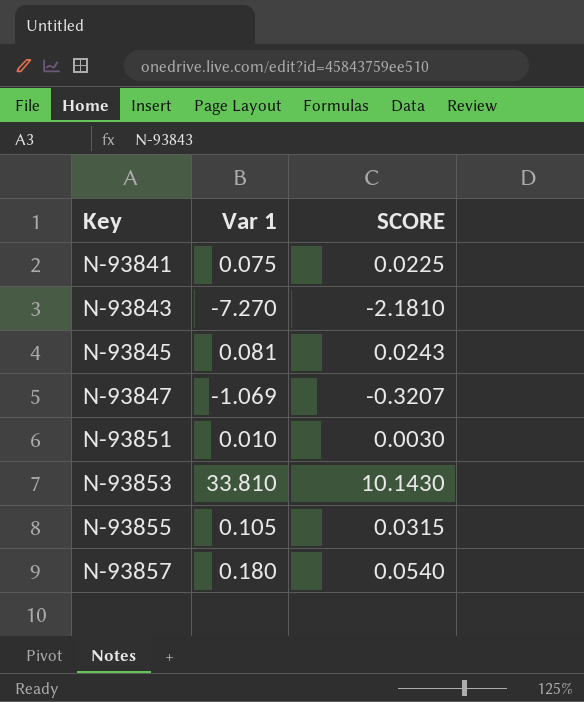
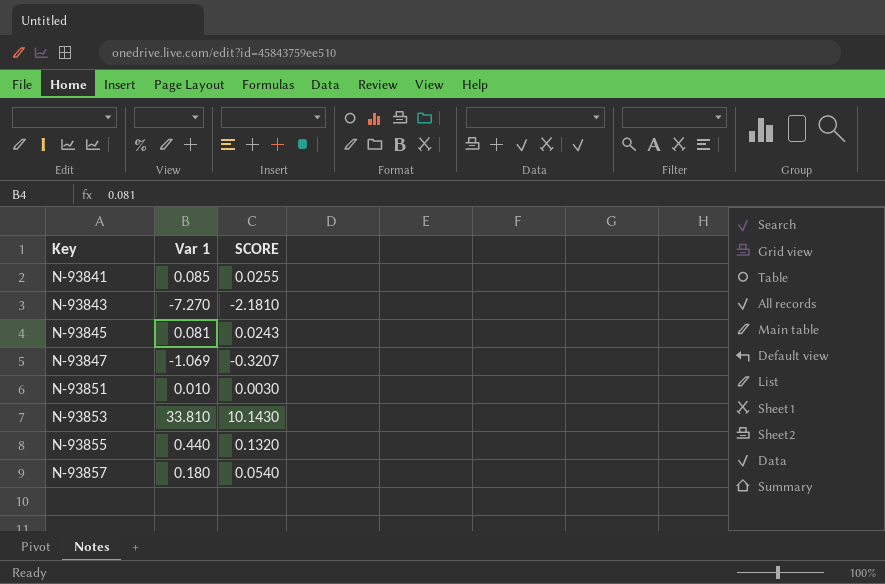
N-93841 | Var 1: 0.075 -> 0.085
N-93841 | SCORE: 0.0225 -> 0.0255
N-93855 | Var 1: 0.105 -> 0.440
N-93855 | SCORE: 0.0315 -> 0.1320

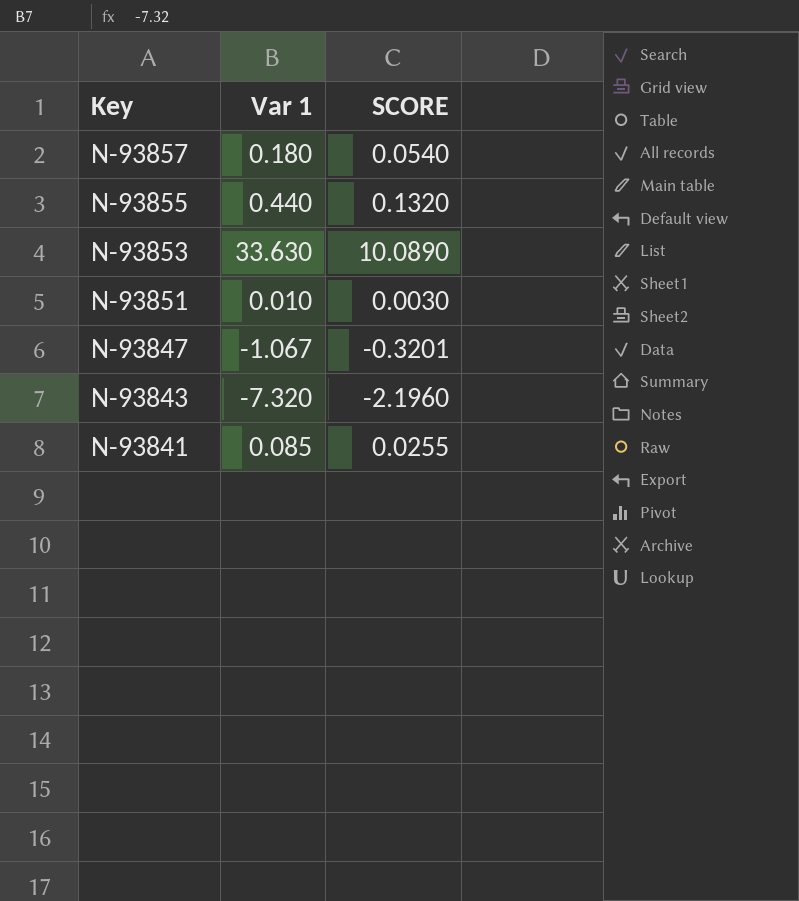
row order: Key ascending -> Key descending
row N-93845: 0.081 | 0.0243 -> none
N-93853 | Var 1: 33.810 -> 33.630
N-93853 | SCORE: 10.1430 -> 10.0890
N-93847 | Var 1: -1.069 -> -1.067
N-93847 | SCORE: -0.3207 -> -0.3201
N-93843 | Var 1: -7.270 -> -7.320
N-93843 | SCORE: -2.1810 -> -2.1960

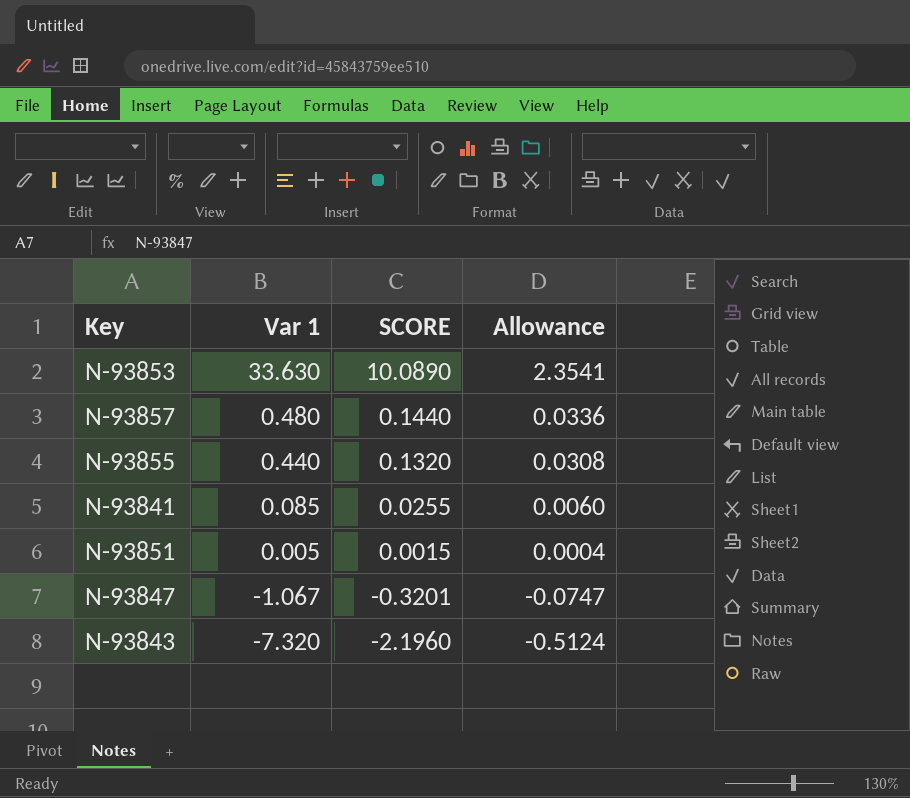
row order: Key descending -> Var 1 descending
column Allowance | formula: none -> [Var 1] * 0.07
N-93857 | Var 1: 0.180 -> 0.480
N-93857 | SCORE: 0.0540 -> 0.1440
N-93851 | Var 1: 0.010 -> 0.005
N-93851 | SCORE: 0.0030 -> 0.0015

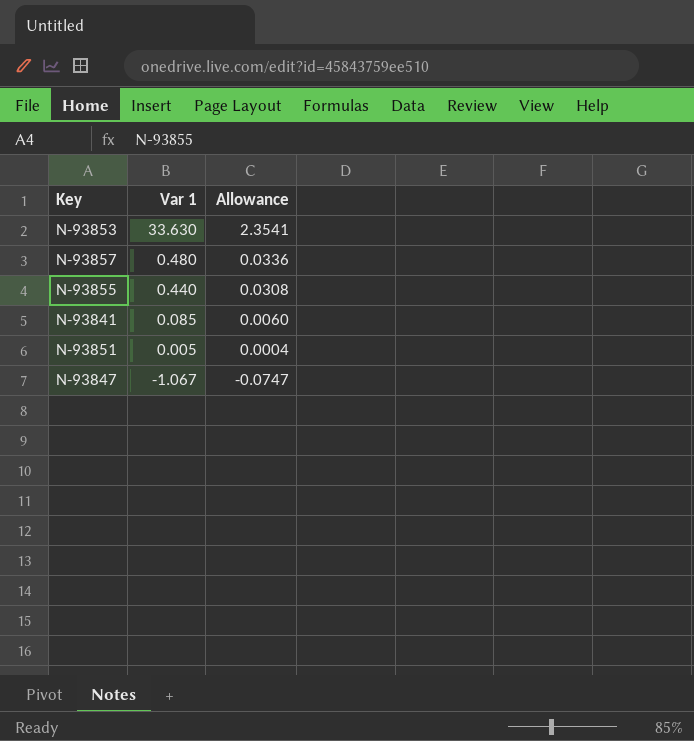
column SCORE | formula: [Var 1] * 0.3 -> none
row N-93843: -7.320 | -2.1960 | -0.5124 -> none

